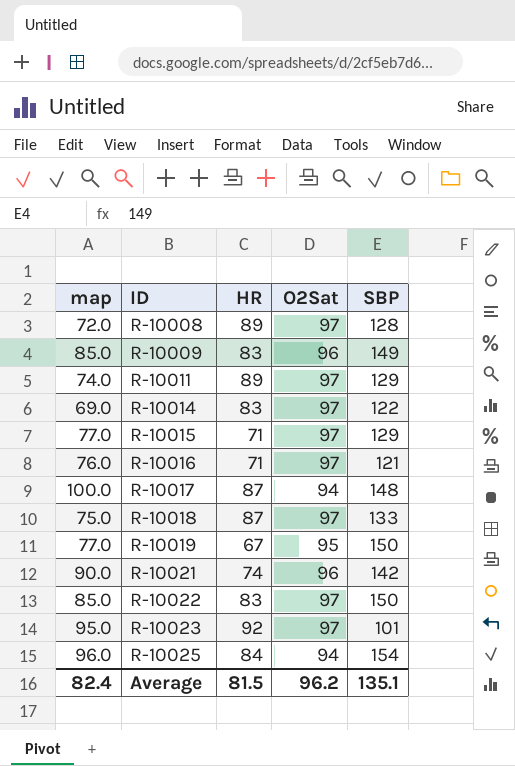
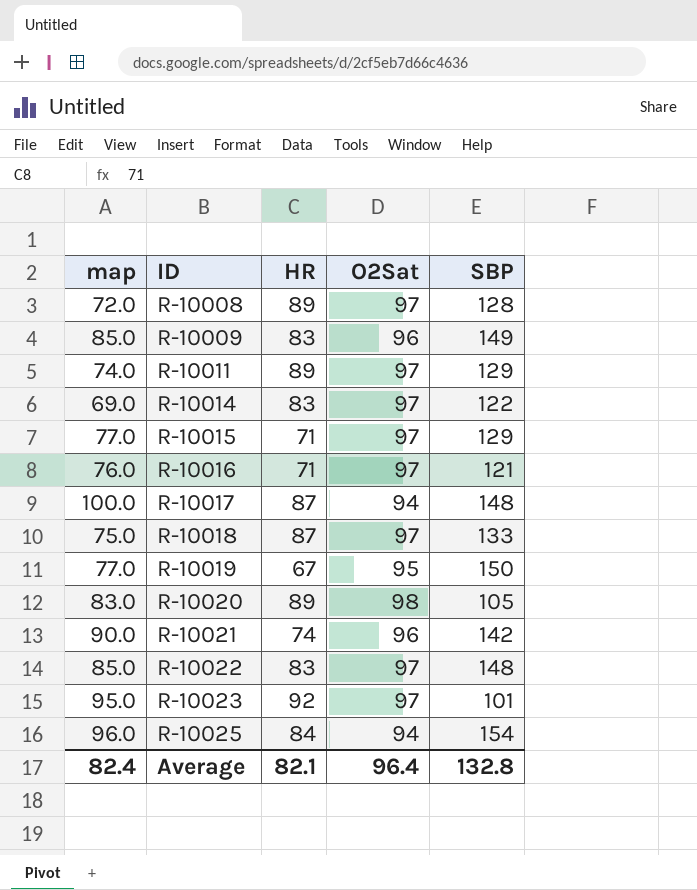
row R-10020: none -> 83.0 | 89 | 98 | 105
R-10022 | SBP: 150 -> 148
Average | HR: 81.5 -> 82.1
Average | O2Sat: 96.2 -> 96.4
Average | SBP: 135.1 -> 132.8

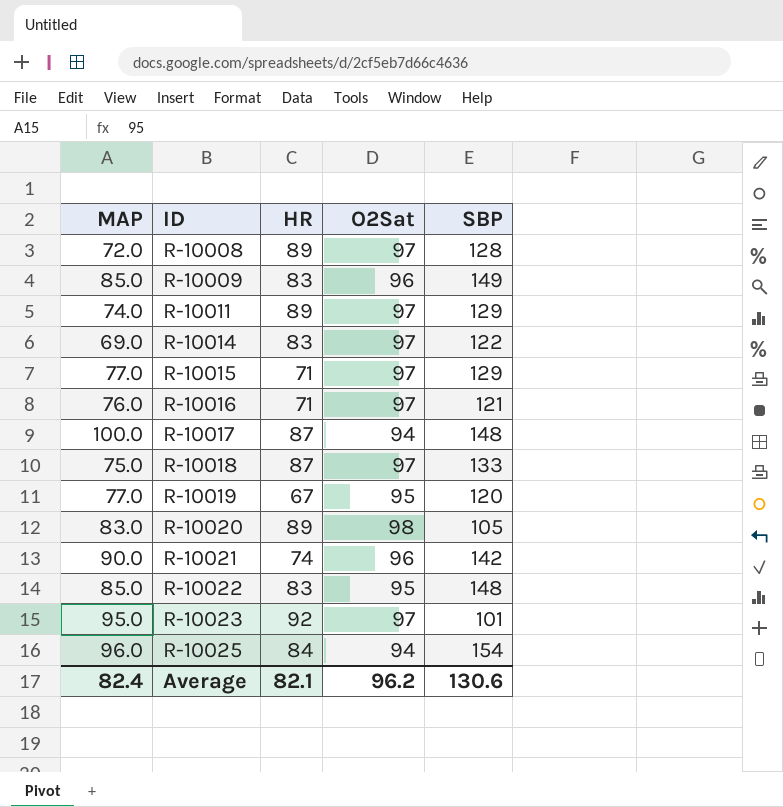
column name: map -> MAP
R-10019 | SBP: 150 -> 120
R-10022 | O2Sat: 97 -> 95
Average | O2Sat: 96.4 -> 96.2
Average | SBP: 132.8 -> 130.6

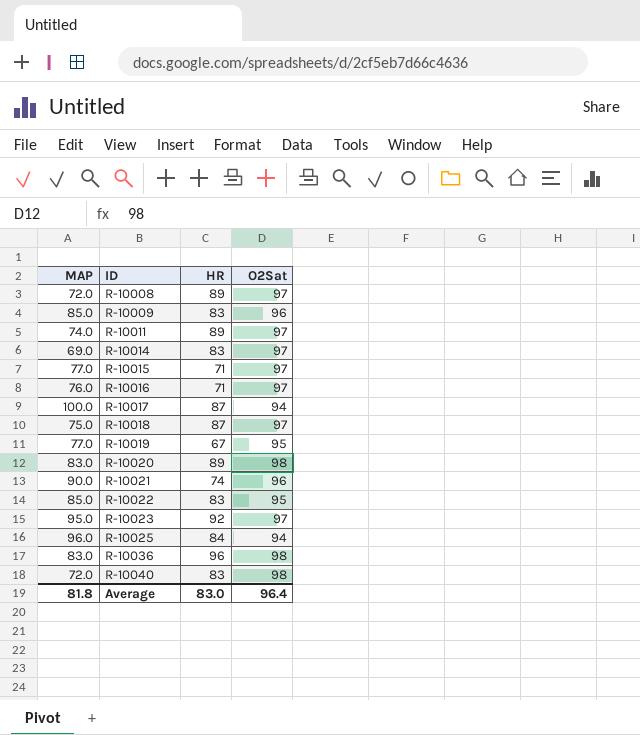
column SBP | position: 5 -> none
row R-10036: none -> 83.0 | 96 | 98
row R-10040: none -> 72.0 | 83 | 98
Average | MAP: 82.4 -> 81.8
Average | HR: 82.1 -> 83.0
Average | O2Sat: 96.2 -> 96.4

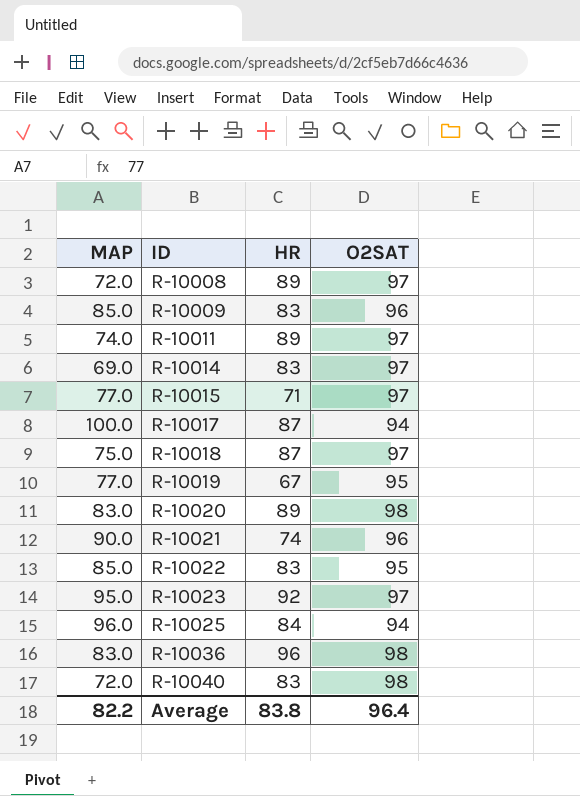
column name: O2Sat -> O2SAT
row R-10016: 76.0 | 71 | 97 -> none
Average | MAP: 81.8 -> 82.2
Average | HR: 83.0 -> 83.8

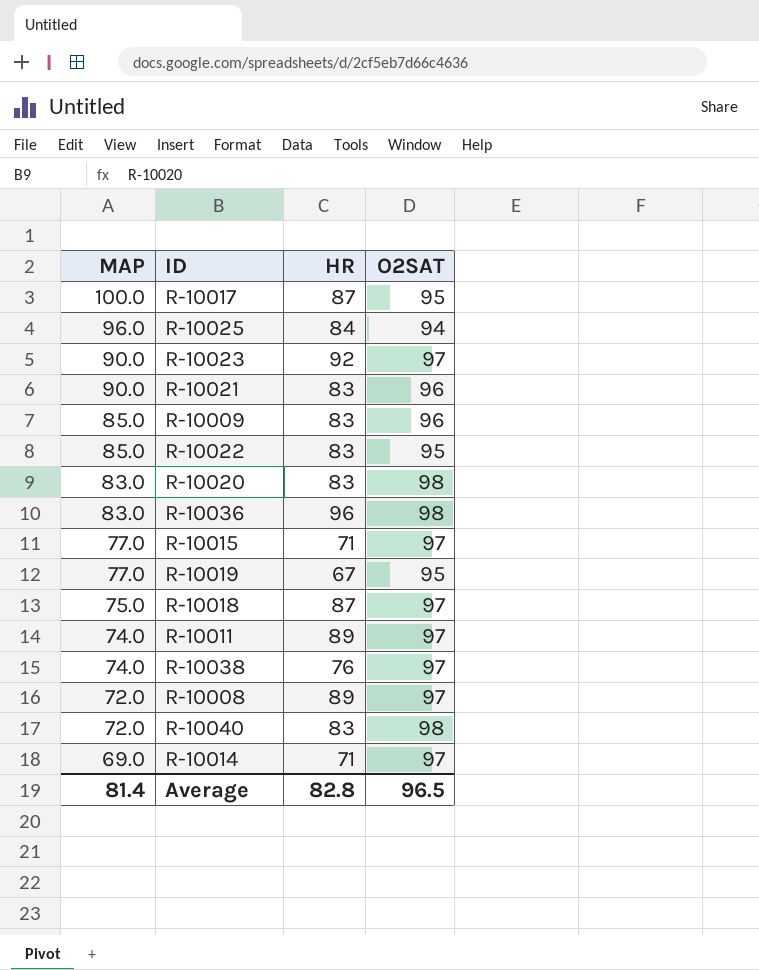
row order: ID ascending -> MAP descending
R-10017 | O2SAT: 94 -> 95
R-10023 | MAP: 95.0 -> 90.0
R-10021 | HR: 74 -> 83
R-10020 | HR: 89 -> 83
row R-10038: none -> 74.0 | 76 | 97
R-10014 | HR: 83 -> 71
Average | MAP: 82.2 -> 81.4
Average | HR: 83.8 -> 82.8
Average | O2SAT: 96.4 -> 96.5

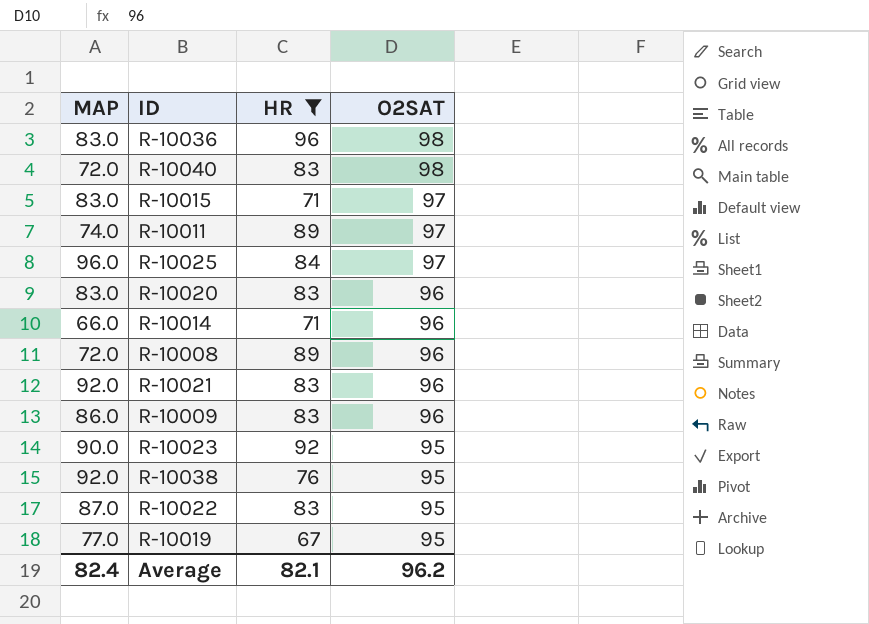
filter: none -> HR != 87
row order: MAP descending -> O2SAT descending
R-10015 | MAP: 77.0 -> 83.0
R-10025 | O2SAT: 94 -> 97
R-10020 | O2SAT: 98 -> 96
R-10014 | MAP: 69.0 -> 66.0
R-10014 | O2SAT: 97 -> 96
R-10008 | O2SAT: 97 -> 96
R-10021 | MAP: 90.0 -> 92.0
R-10009 | MAP: 85.0 -> 86.0
R-10023 | O2SAT: 97 -> 95
R-10038 | MAP: 74.0 -> 92.0
R-10038 | O2SAT: 97 -> 95
R-10022 | MAP: 85.0 -> 87.0
Average | MAP: 81.4 -> 82.4
Average | HR: 82.8 -> 82.1
Average | O2SAT: 96.5 -> 96.2

